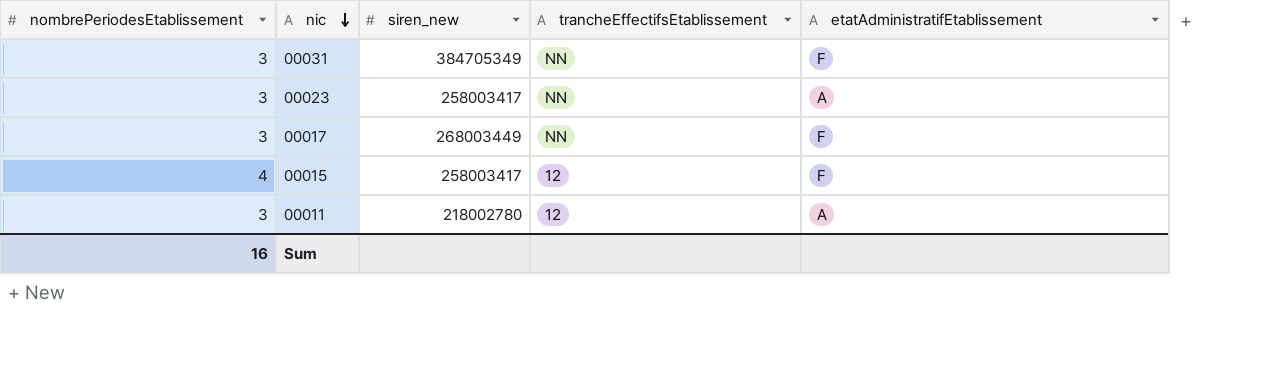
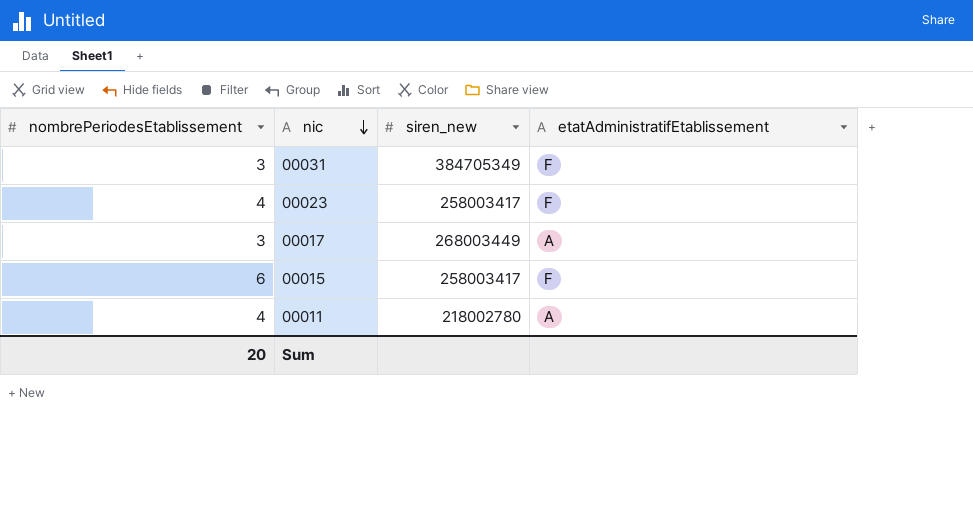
column trancheEffectifsEtablissement | position: 4 -> none
00023 | nombrePeriodesEtablissement: 3 -> 4
00023 | etatAdministratifEtablissement: A -> F
00017 | etatAdministratifEtablissement: F -> A
00015 | nombrePeriodesEtablissement: 4 -> 6
00011 | nombrePeriodesEtablissement: 3 -> 4
Sum | nombrePeriodesEtablissement: 16 -> 20

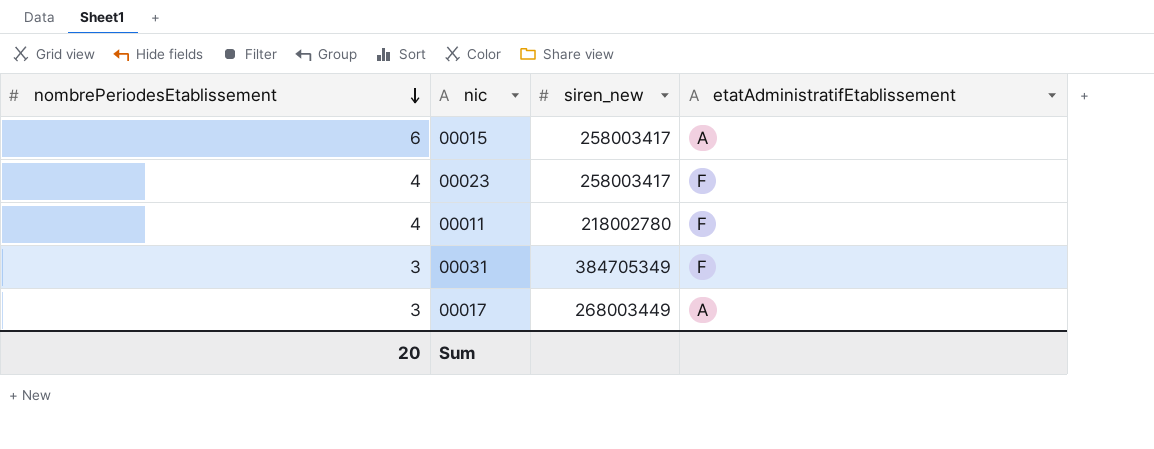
row order: nic descending -> nombrePeriodesEtablissement descending
00015 | etatAdministratifEtablissement: F -> A
00011 | etatAdministratifEtablissement: A -> F

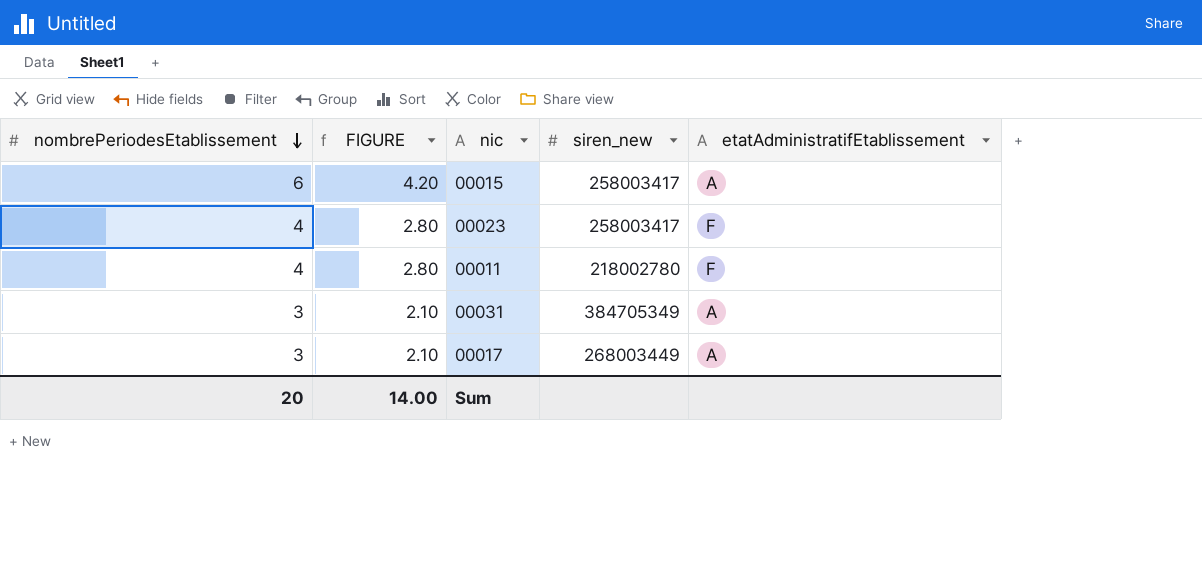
column FIGURE | formula: none -> [nombrePeriodesEtablissement] * 0.7
00031 | etatAdministratifEtablissement: F -> A

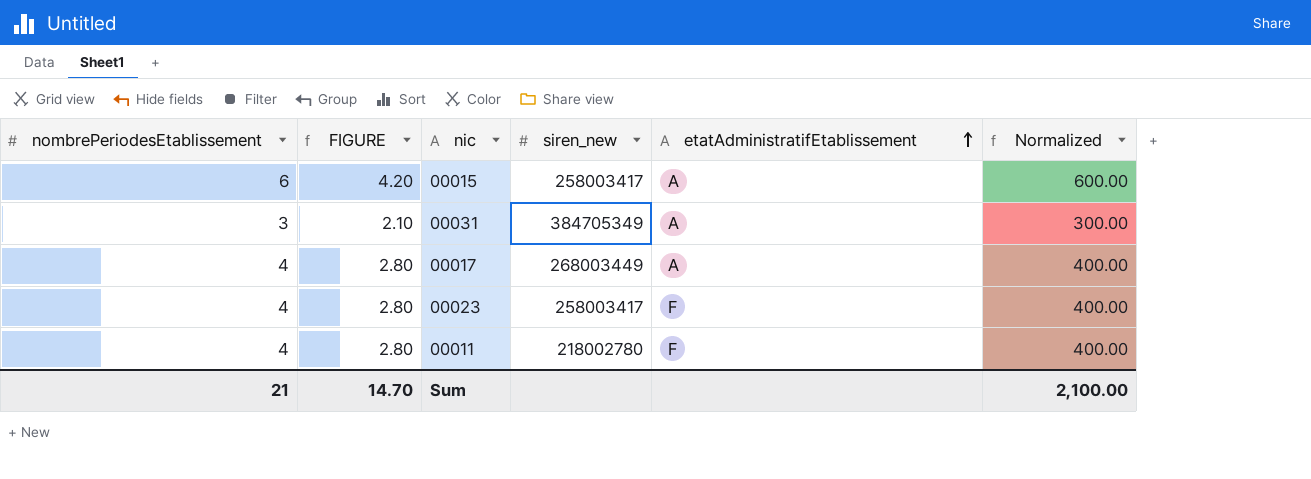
row order: nombrePeriodesEtablissement descending -> etatAdministratifEtablissement ascending
column Normalized | formula: none -> [nombrePeriodesEtablissement] * 100
00017 | nombrePeriodesEtablissement: 3 -> 4
00017 | FIGURE: 2.10 -> 2.80
Sum | nombrePeriodesEtablissement: 20 -> 21
Sum | FIGURE: 14.00 -> 14.70

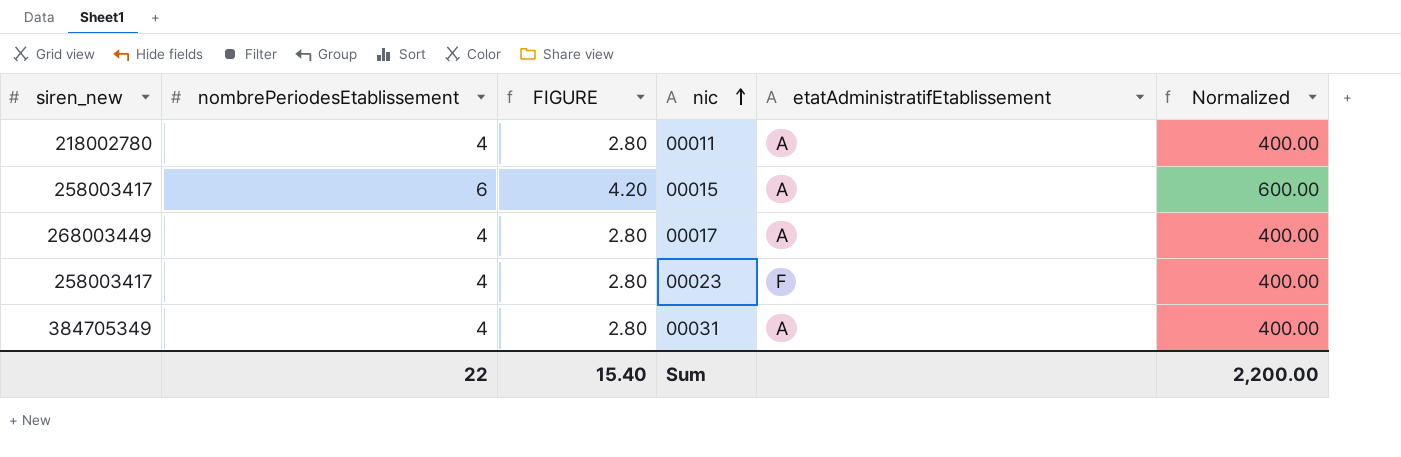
row order: etatAdministratifEtablissement ascending -> nic ascending
column siren_new | position: 4 -> 1
00011 | etatAdministratifEtablissement: F -> A
00031 | nombrePeriodesEtablissement: 3 -> 4
00031 | FIGURE: 2.10 -> 2.80
00031 | Normalized: 300.00 -> 400.00
Sum | nombrePeriodesEtablissement: 21 -> 22
Sum | FIGURE: 14.70 -> 15.40
Sum | Normalized: 2,100.00 -> 2,200.00

